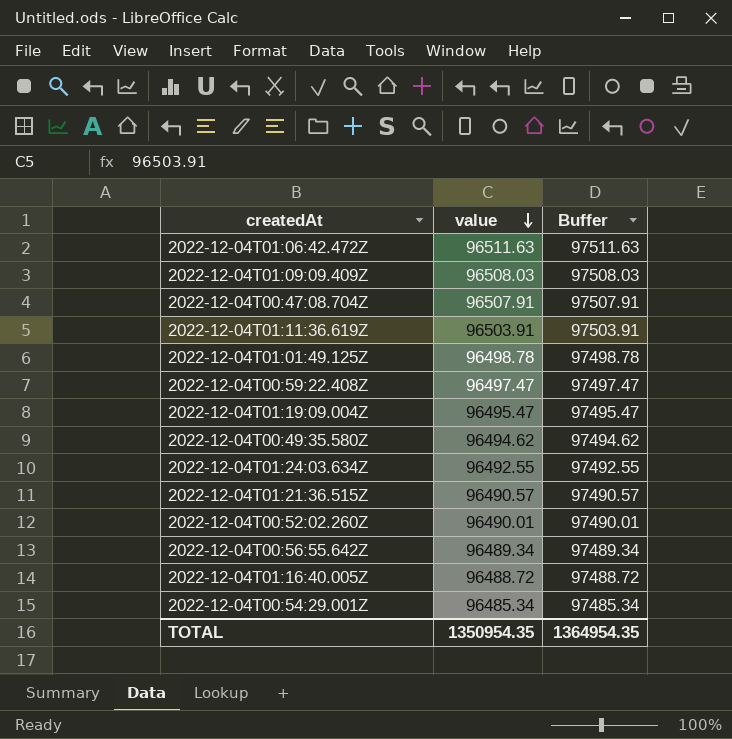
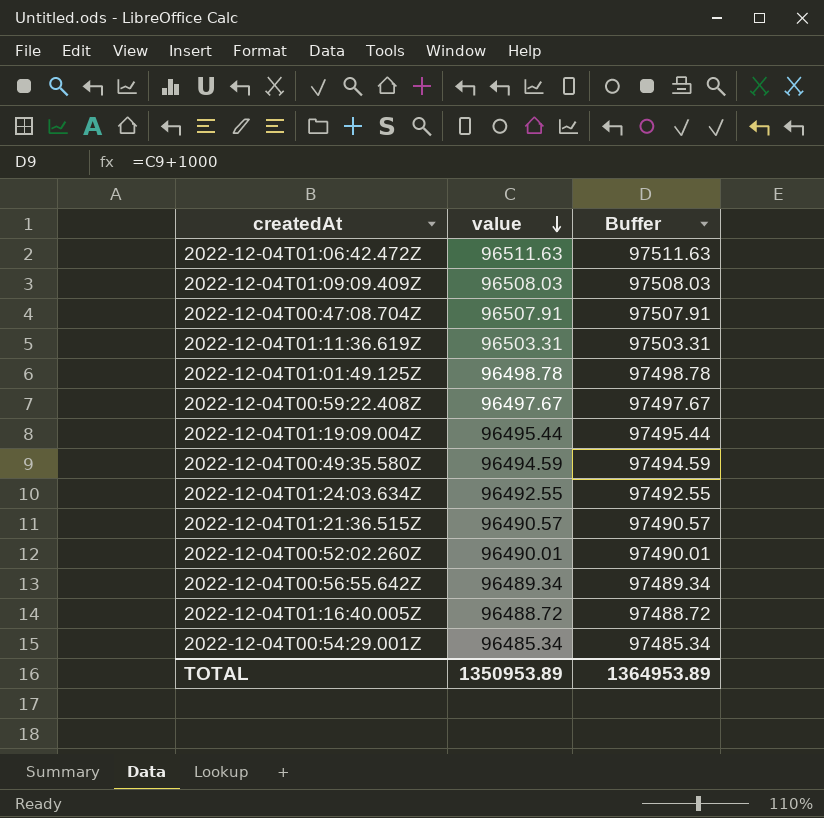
2022-12-04T01:11:36.619Z | value: 96503.91 -> 96503.31
2022-12-04T01:11:36.619Z | Buffer: 97503.91 -> 97503.31
2022-12-04T00:59:22.408Z | value: 96497.47 -> 96497.67
2022-12-04T00:59:22.408Z | Buffer: 97497.47 -> 97497.67
2022-12-04T01:19:09.004Z | value: 96495.47 -> 96495.44
2022-12-04T01:19:09.004Z | Buffer: 97495.47 -> 97495.44
2022-12-04T00:49:35.580Z | value: 96494.62 -> 96494.59
2022-12-04T00:49:35.580Z | Buffer: 97494.62 -> 97494.59
TOTAL | value: 1350954.35 -> 1350953.89
TOTAL | Buffer: 1364954.35 -> 1364953.89

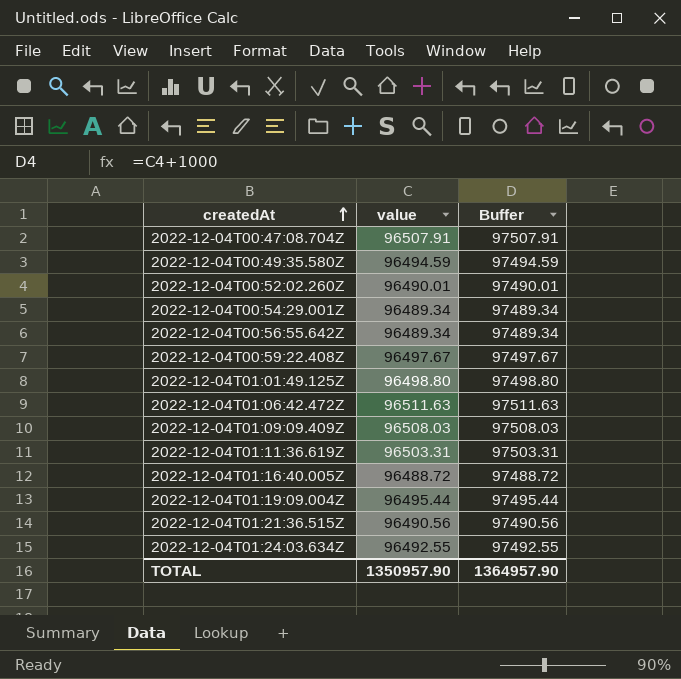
row order: value descending -> createdAt ascending
2022-12-04T00:54:29.001Z | value: 96485.34 -> 96489.34
2022-12-04T00:54:29.001Z | Buffer: 97485.34 -> 97489.34
2022-12-04T01:01:49.125Z | value: 96498.78 -> 96498.80
2022-12-04T01:01:49.125Z | Buffer: 97498.78 -> 97498.80
2022-12-04T01:21:36.515Z | value: 96490.57 -> 96490.56
2022-12-04T01:21:36.515Z | Buffer: 97490.57 -> 97490.56
TOTAL | value: 1350953.89 -> 1350957.90
TOTAL | Buffer: 1364953.89 -> 1364957.90

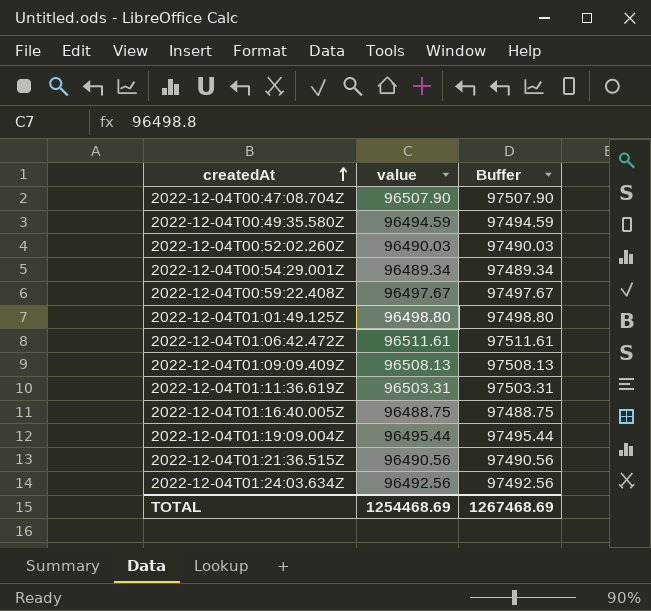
row 2022-12-04T00:56:55.642Z: 96489.34 | 97489.34 -> none
2022-12-04T00:47:08.704Z | value: 96507.91 -> 96507.90
2022-12-04T00:47:08.704Z | Buffer: 97507.91 -> 97507.90
2022-12-04T00:52:02.260Z | value: 96490.01 -> 96490.03
2022-12-04T00:52:02.260Z | Buffer: 97490.01 -> 97490.03
2022-12-04T01:06:42.472Z | value: 96511.63 -> 96511.61
2022-12-04T01:06:42.472Z | Buffer: 97511.63 -> 97511.61
2022-12-04T01:09:09.409Z | value: 96508.03 -> 96508.13
2022-12-04T01:09:09.409Z | Buffer: 97508.03 -> 97508.13
2022-12-04T01:16:40.005Z | value: 96488.72 -> 96488.75
2022-12-04T01:16:40.005Z | Buffer: 97488.72 -> 97488.75
2022-12-04T01:24:03.634Z | value: 96492.55 -> 96492.56
2022-12-04T01:24:03.634Z | Buffer: 97492.55 -> 97492.56
TOTAL | value: 1350957.90 -> 1254468.69
TOTAL | Buffer: 1364957.90 -> 1267468.69

